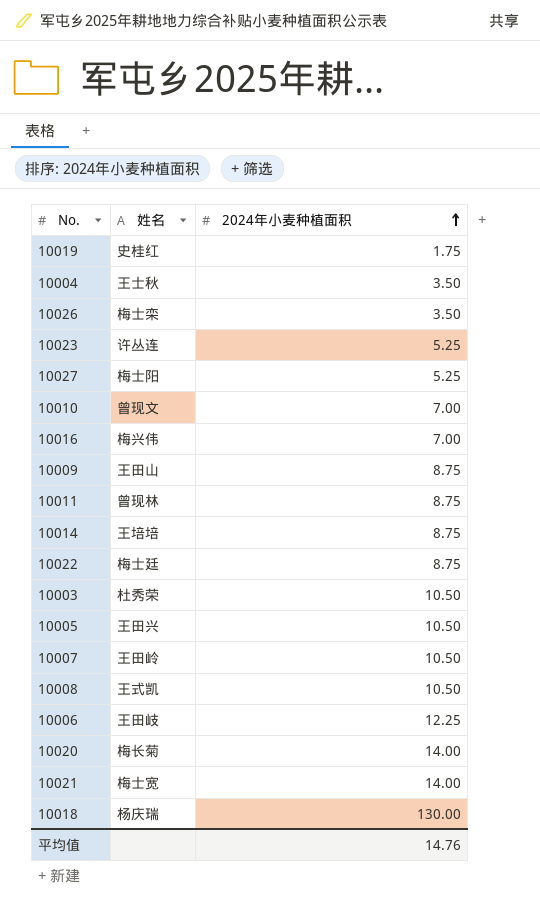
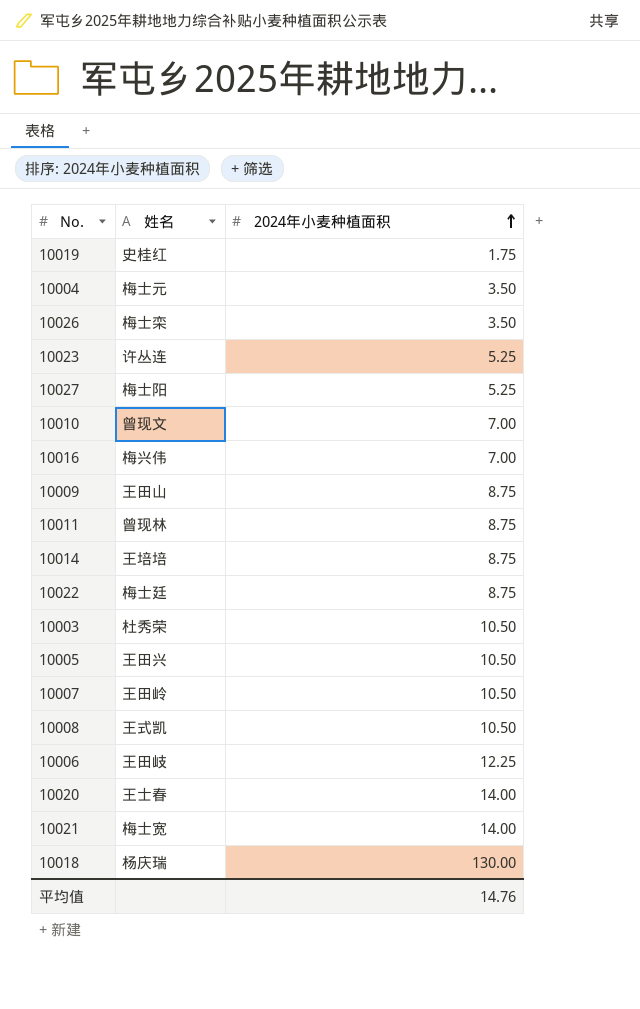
10004 | 姓名: 王士秋 -> 梅士元
10020 | 姓名: 梅长菊 -> 王士春

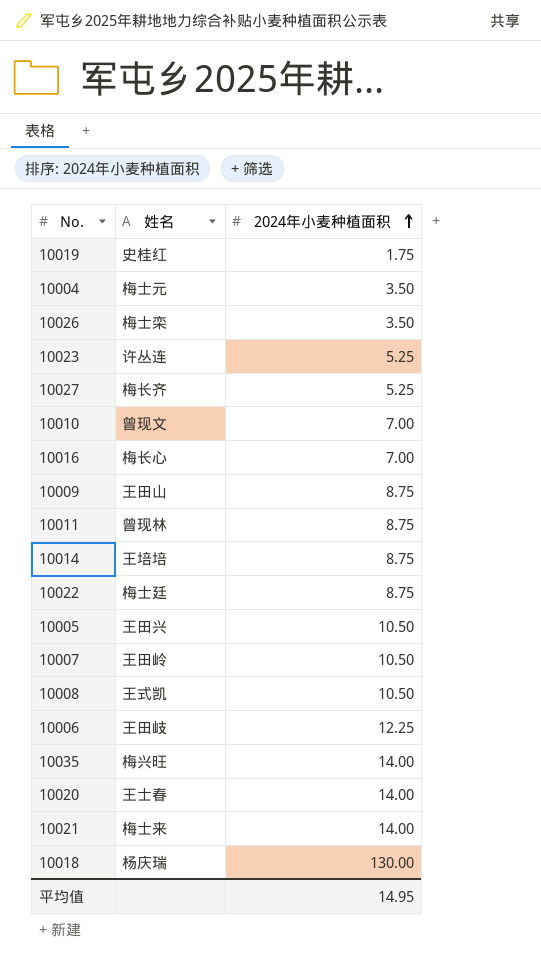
row 10003: 杜秀荣 | 10.50 -> none
10027 | 姓名: 梅士阳 -> 梅长齐
10016 | 姓名: 梅兴伟 -> 梅长心
row 10035: none -> 梅兴旺 | 14.00
10021 | 姓名: 梅士宽 -> 梅士来
平均值 | 2024年小麦种植面积: 14.76 -> 14.95

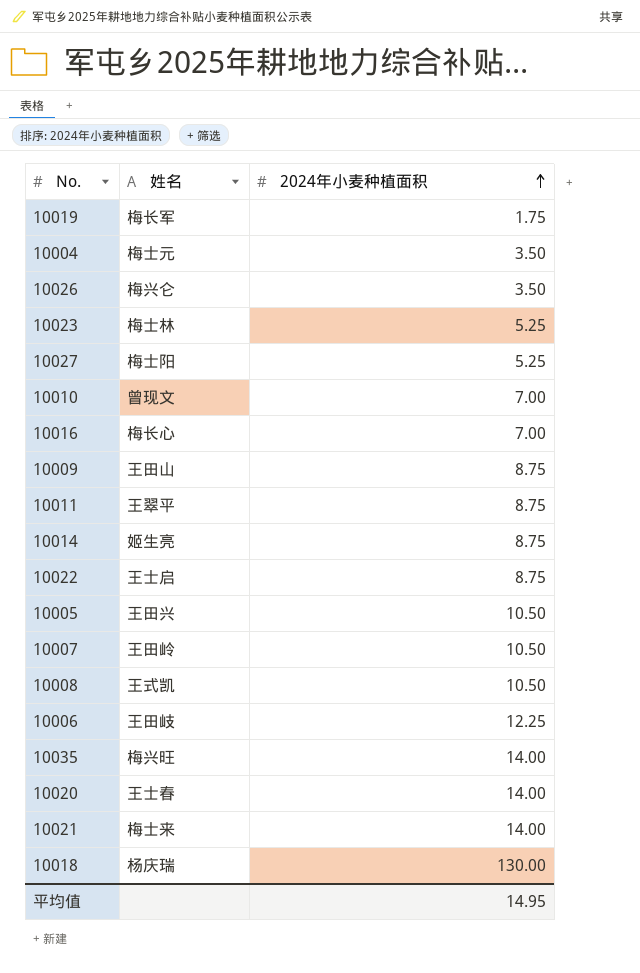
10019 | 姓名: 史桂红 -> 梅长军
10026 | 姓名: 梅士栾 -> 梅兴仑
10023 | 姓名: 许丛连 -> 梅士林
10027 | 姓名: 梅长齐 -> 梅士阳
10011 | 姓名: 曾现林 -> 王翠平
10014 | 姓名: 王培培 -> 姬生亮
10022 | 姓名: 梅士廷 -> 王士启

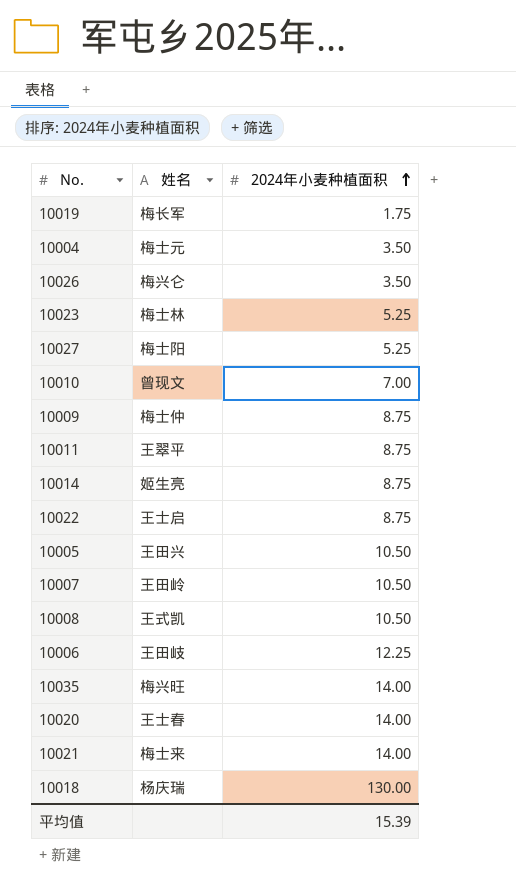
row 10016: 梅长心 | 7.00 -> none
10009 | 姓名: 王田山 -> 梅士仲
平均值 | 2024年小麦种植面积: 14.95 -> 15.39

